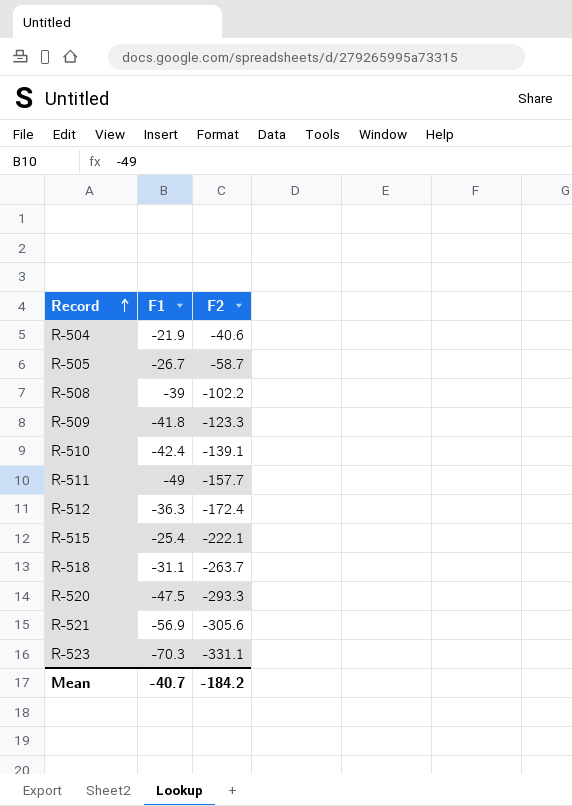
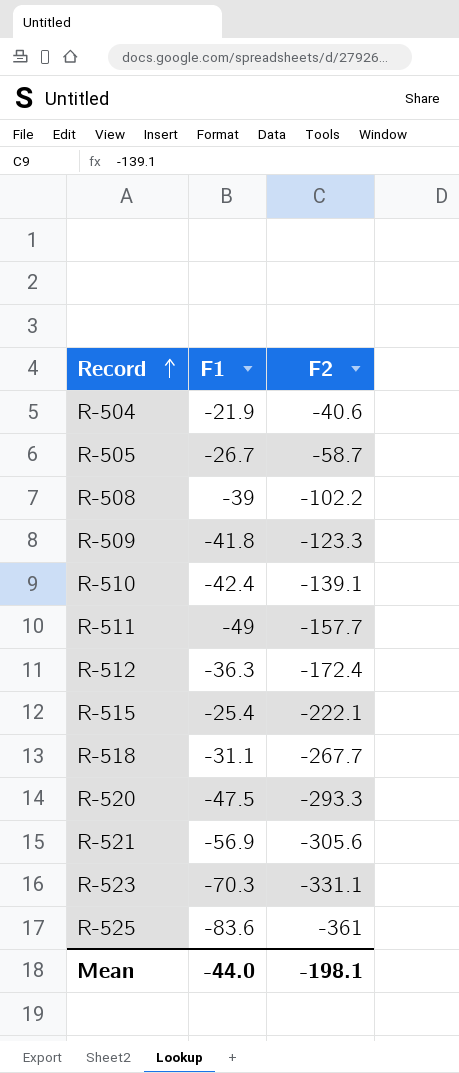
R-518 | F2: -263.7 -> -267.7
row R-525: none -> -83.6 | -361
Mean | F1: -40.7 -> -44.0
Mean | F2: -184.2 -> -198.1

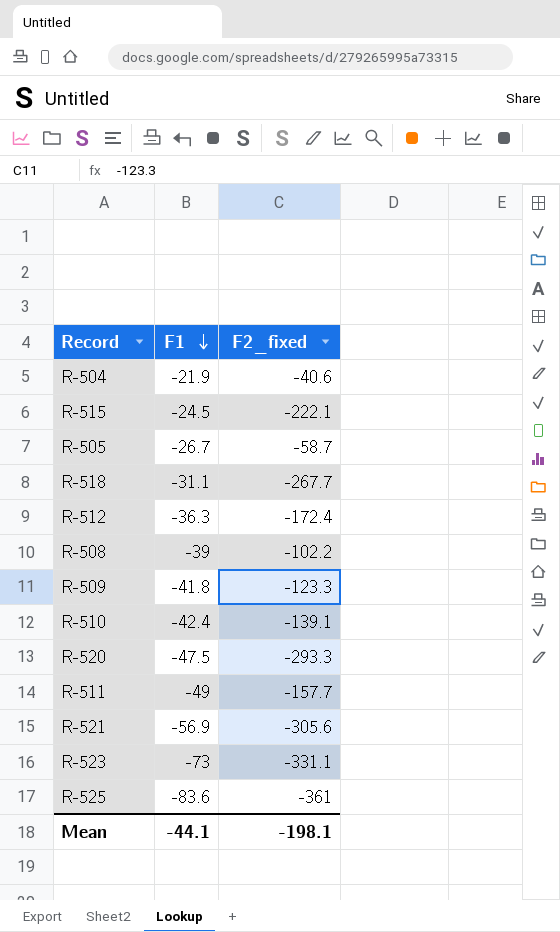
row order: Record ascending -> F1 descending
column name: F2 -> F2_fixed
R-515 | F1: -25.4 -> -24.5
R-523 | F1: -70.3 -> -73
Mean | F1: -44.0 -> -44.1

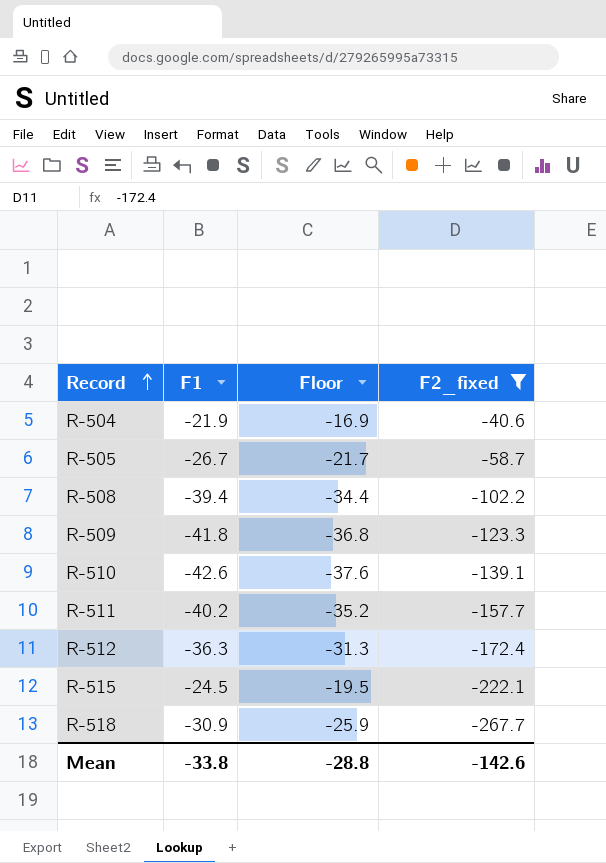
filter: none -> F2_fixed >= -267.7
row order: F1 descending -> Record ascending
column Floor | formula: none -> [F1] + 5
R-508 | F1: -39 -> -39.4
R-510 | F1: -42.4 -> -42.6
R-511 | F1: -49 -> -40.2
R-518 | F1: -31.1 -> -30.9
Mean | F1: -44.1 -> -33.8
Mean | F2_fixed: -198.1 -> -142.6

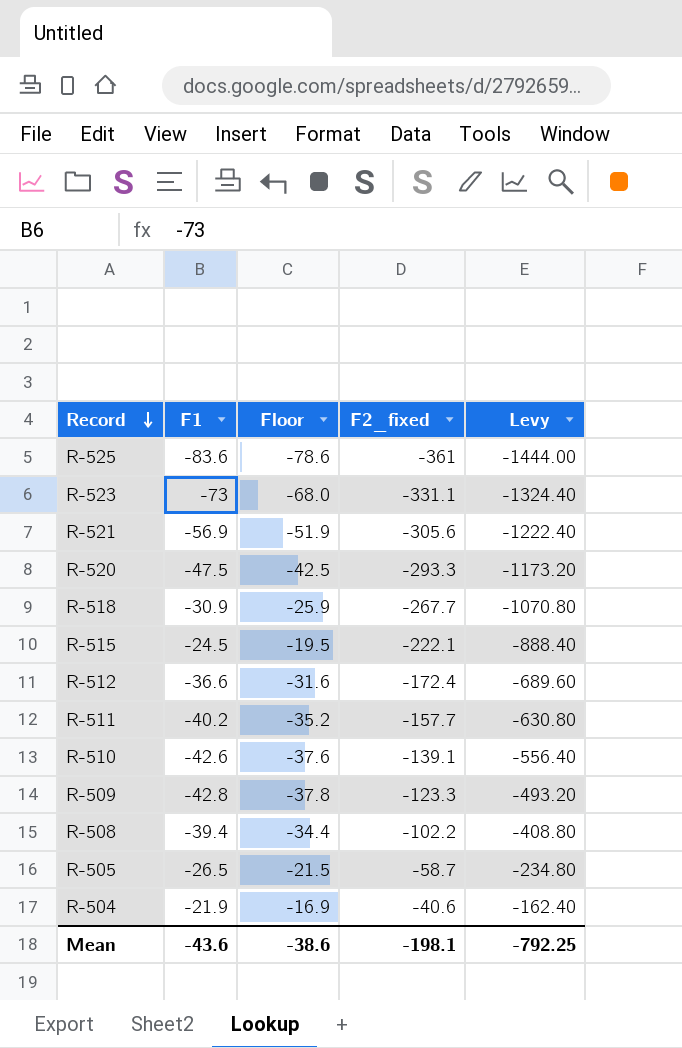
filter: F2_fixed >= -267.7 -> none
row order: Record ascending -> Record descending
column Levy | formula: none -> [F2_fixed] * 4
R-512 | F1: -36.3 -> -36.6
R-512 | Floor: -31.3 -> -31.6
R-509 | F1: -41.8 -> -42.8
R-509 | Floor: -36.8 -> -37.8
R-505 | F1: -26.7 -> -26.5
R-505 | Floor: -21.7 -> -21.5
Mean | F1: -33.8 -> -43.6
Mean | Floor: -28.8 -> -38.6
Mean | F2_fixed: -142.6 -> -198.1

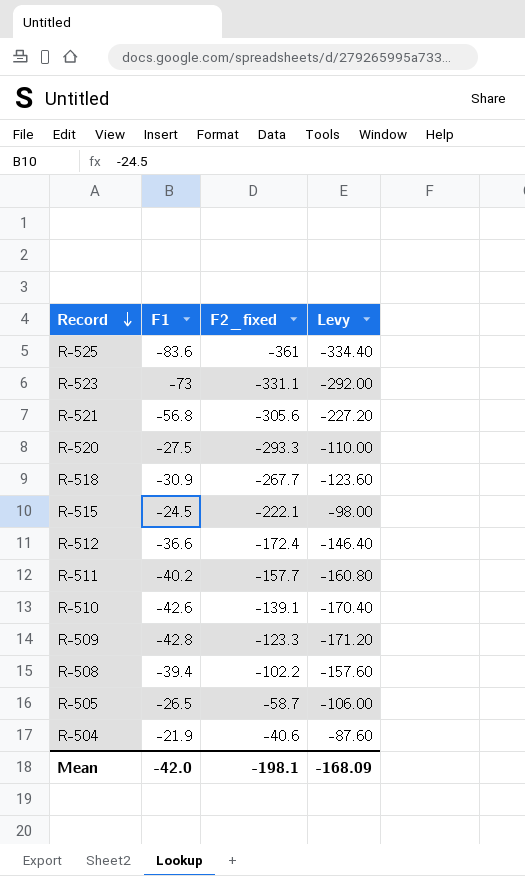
column Floor | formula: [F1] + 5 -> none
column Levy | formula: [F2_fixed] * 4 -> [F1] * 4
R-521 | F1: -56.9 -> -56.8
R-520 | F1: -47.5 -> -27.5
Mean | F1: -43.6 -> -42.0
Mean | Levy: -792.25 -> -168.09

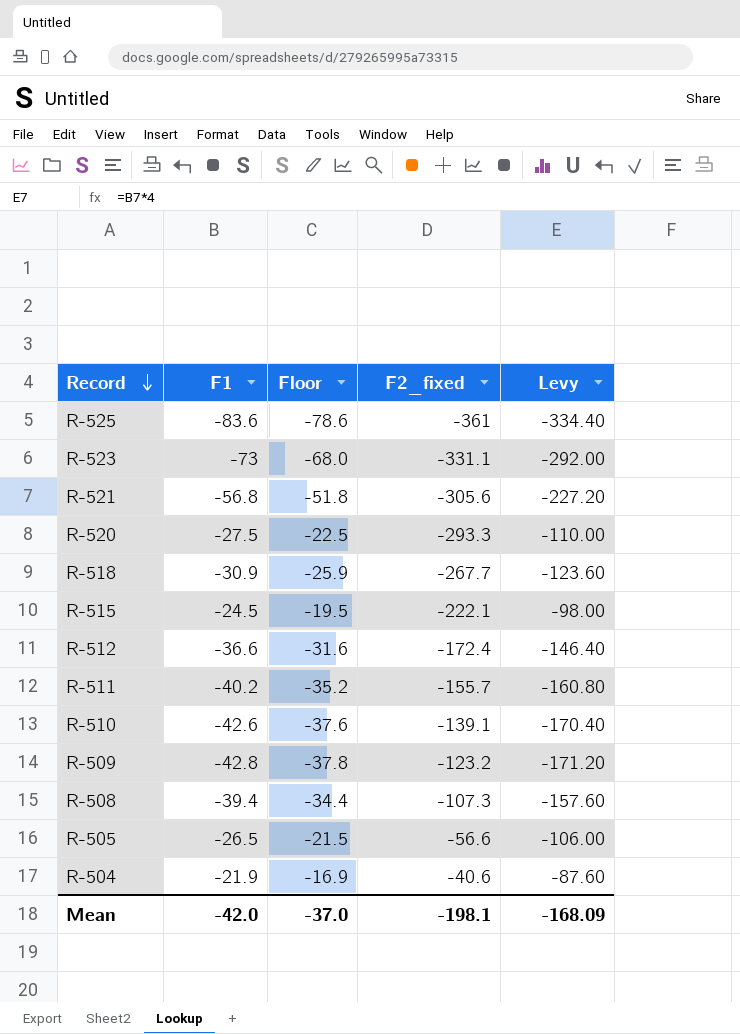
column Floor | formula: none -> [F1] + 5
R-511 | F2_fixed: -157.7 -> -155.7
R-509 | F2_fixed: -123.3 -> -123.2
R-508 | F2_fixed: -102.2 -> -107.3
R-505 | F2_fixed: -58.7 -> -56.6

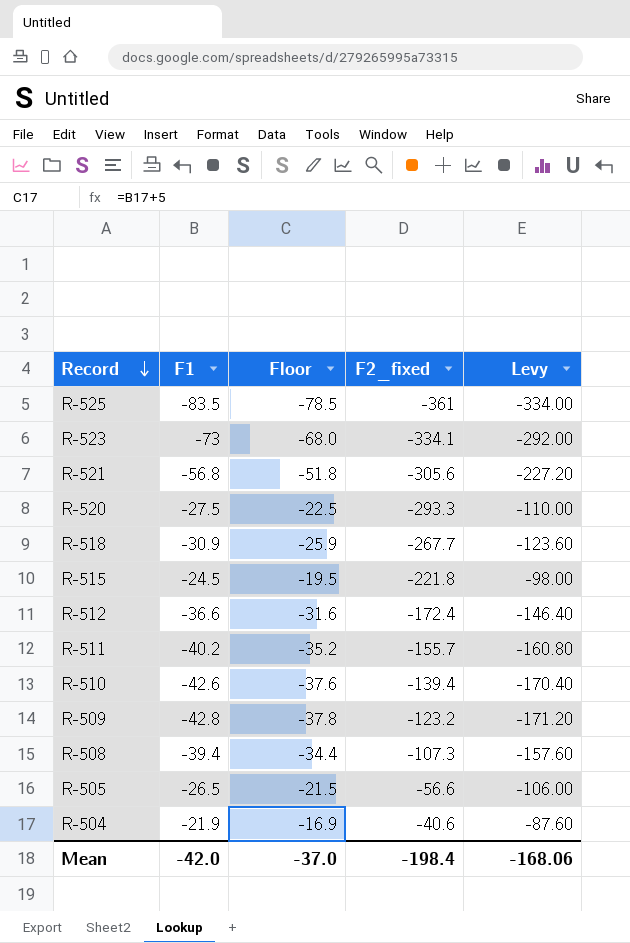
R-525 | F1: -83.6 -> -83.5
R-525 | Floor: -78.6 -> -78.5
R-525 | Levy: -334.40 -> -334.00
R-523 | F2_fixed: -331.1 -> -334.1
R-515 | F2_fixed: -222.1 -> -221.8
R-510 | F2_fixed: -139.1 -> -139.4
Mean | F2_fixed: -198.1 -> -198.4
Mean | Levy: -168.09 -> -168.06

